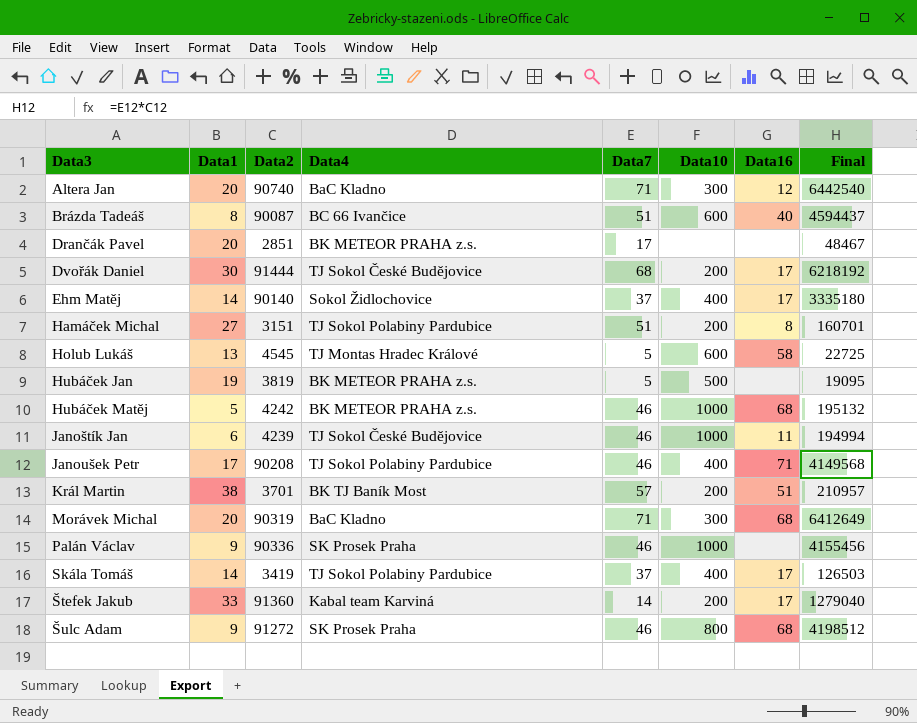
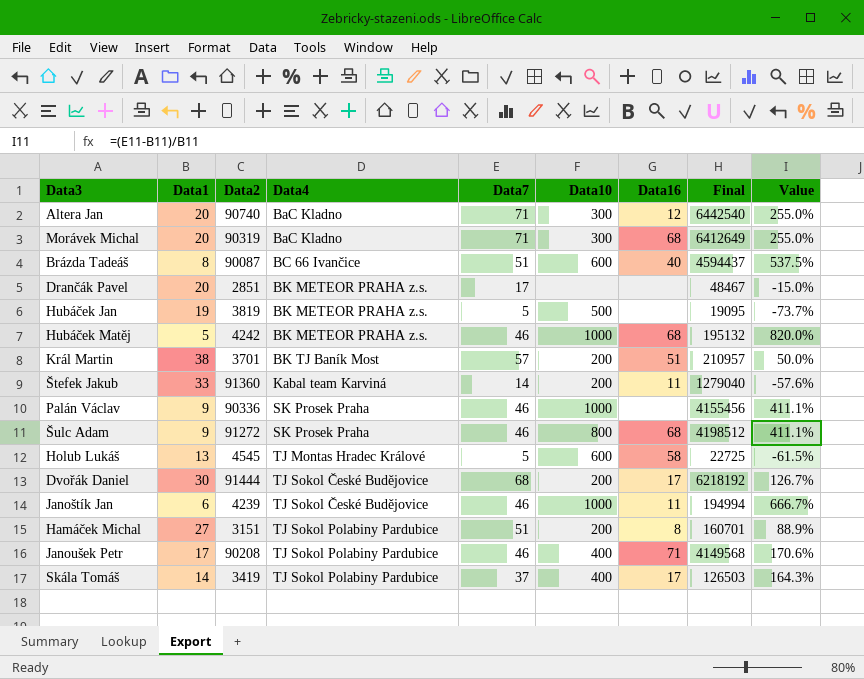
row order: Data3 ascending -> Data4 ascending
column Value | formula: none -> ([Data7] - [Data1]) / [Data1]
row Ehm Matěj: 14 | 90140 | Sokol Židlochovice | 37 | 400 | 17 | 3335180 -> none
Štefek Jakub | Data16: 17 -> 11

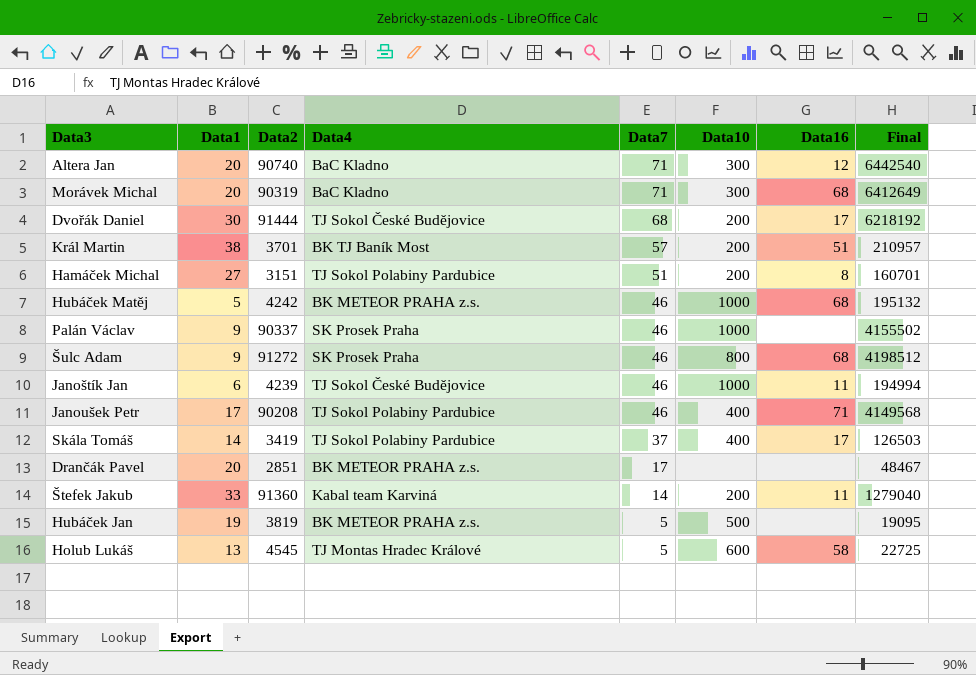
row order: Data4 ascending -> Data7 descending
column Value | formula: ([Data7] - [Data1]) / [Data1] -> none
row Brázda Tadeáš: 8 | 90087 | BC 66 Ivančice | 51 | 600 | 40 | 4594437 | 537.5% -> none
Palán Václav | Data2: 90336 -> 90337
Palán Václav | Final: 4155456 -> 4155502

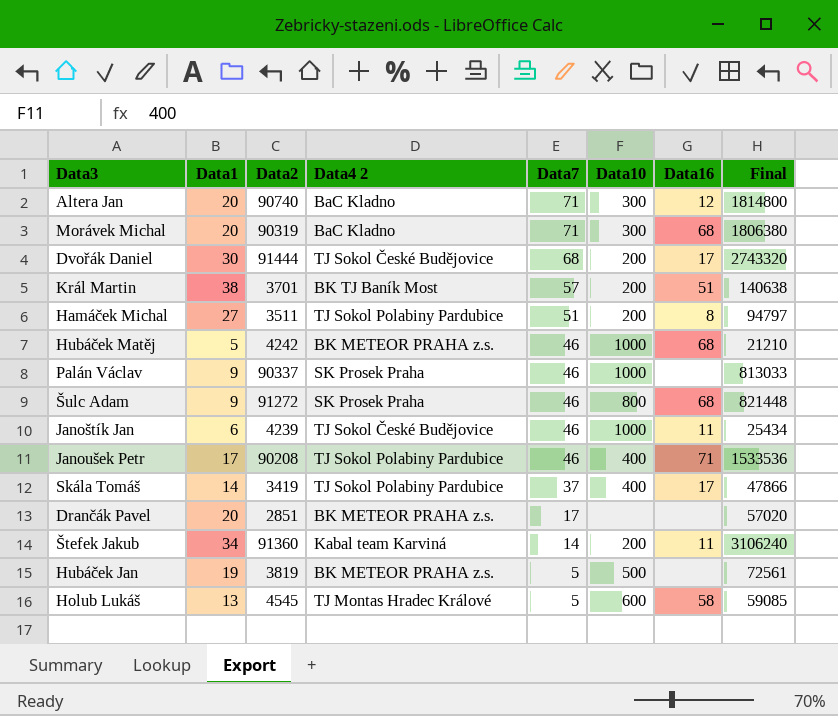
column name: Data4 -> Data4 2
column Final | formula: [Data2] * [Data7] -> [Data1] * [Data2]
Hamáček Michal | Data2: 3151 -> 3511
Štefek Jakub | Data1: 33 -> 34

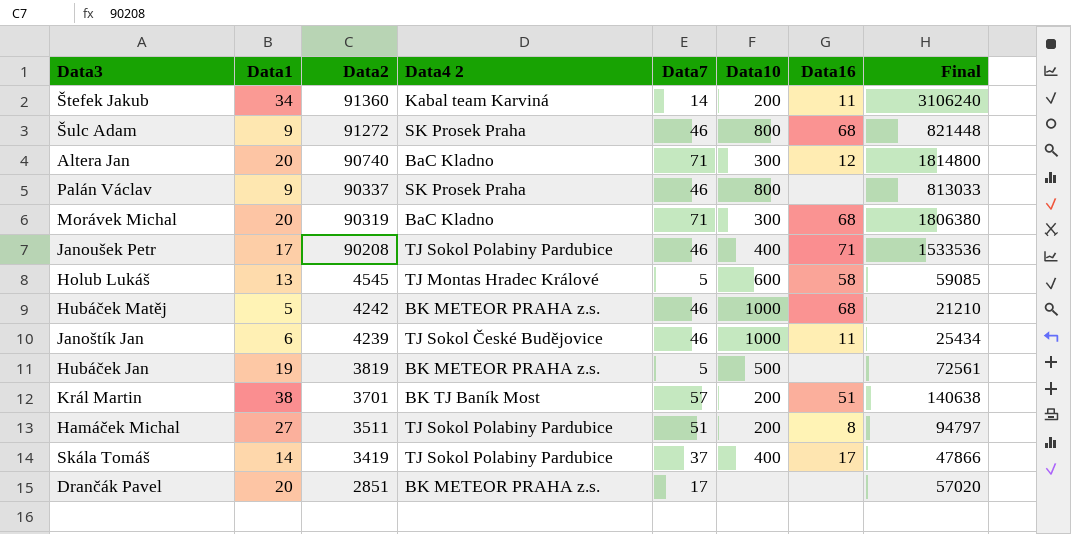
row order: Data7 descending -> Data2 descending
row Dvořák Daniel: 30 | 91444 | TJ Sokol České Budějovice | 68 | 200 | 17 | 2743320 -> none
Palán Václav | Data10: 1000 -> 800

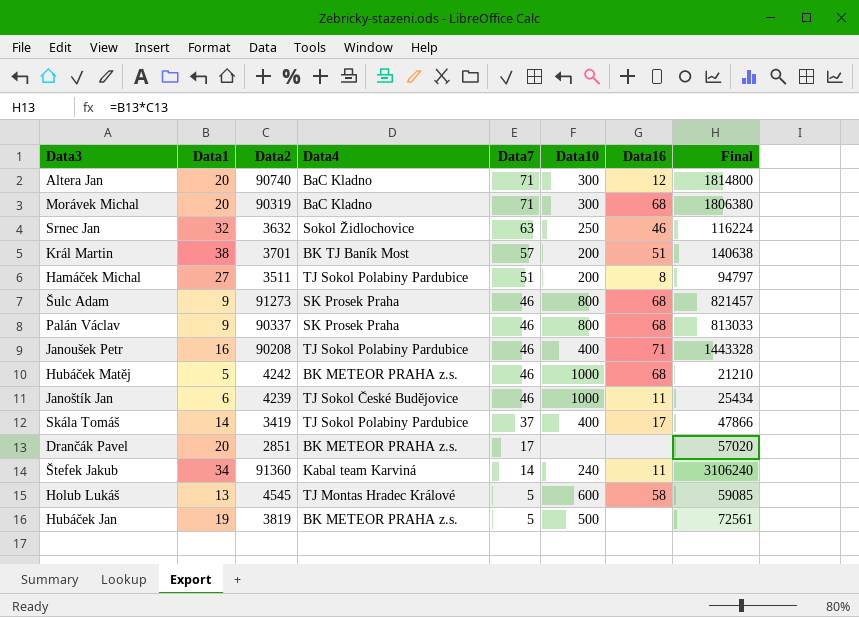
row order: Data2 descending -> Data7 descending
column name: Data4 2 -> Data4
row Srnec Jan: none -> 32 | 3632 | Sokol Židlochovice | 63 | 250 | 46 | 116224
Šulc Adam | Data2: 91272 -> 91273
Šulc Adam | Final: 821448 -> 821457
Palán Václav | Data16: none -> 68
Janoušek Petr | Data1: 17 -> 16
Janoušek Petr | Final: 1533536 -> 1443328
Štefek Jakub | Data10: 200 -> 240

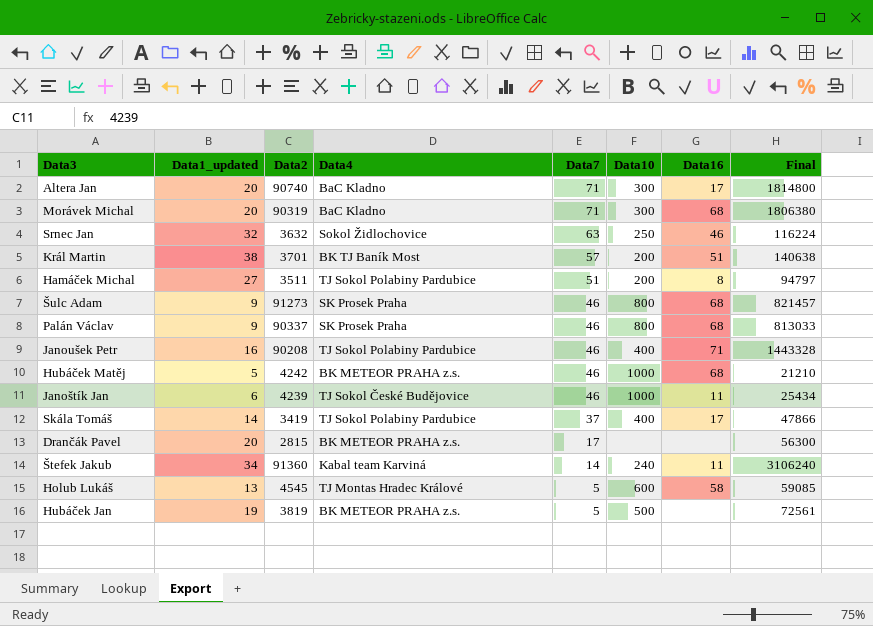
column name: Data1 -> Data1_updated
Altera Jan | Data16: 12 -> 17
Drančák Pavel | Data2: 2851 -> 2815
Drančák Pavel | Final: 57020 -> 56300

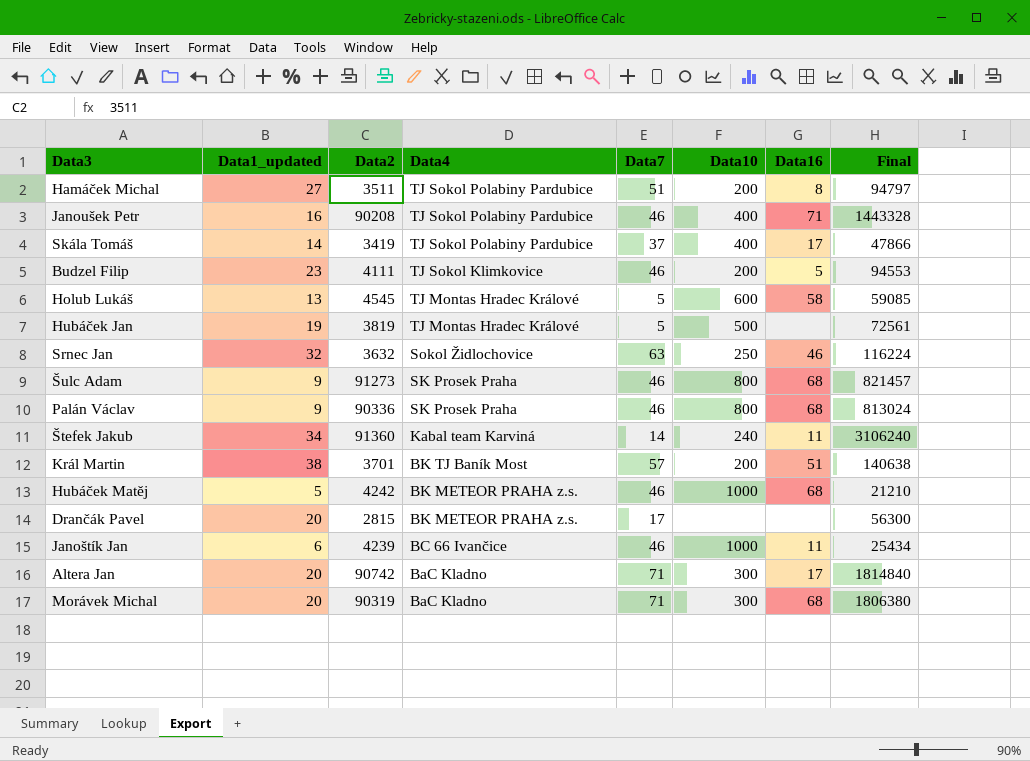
row order: Data7 descending -> Data4 descending
row Budzel Filip: none -> 23 | 4111 | TJ Sokol Klimkovice | 46 | 200 | 5 | 94553
Hubáček Jan | Data4: BK METEOR PRAHA z.s. -> TJ Montas Hradec Králové
Palán Václav | Data2: 90337 -> 90336
Palán Václav | Final: 813033 -> 813024
Janoštík Jan | Data4: TJ Sokol České Budějovice -> BC 66 Ivančice
Altera Jan | Data2: 90740 -> 90742
Altera Jan | Final: 1814800 -> 1814840

